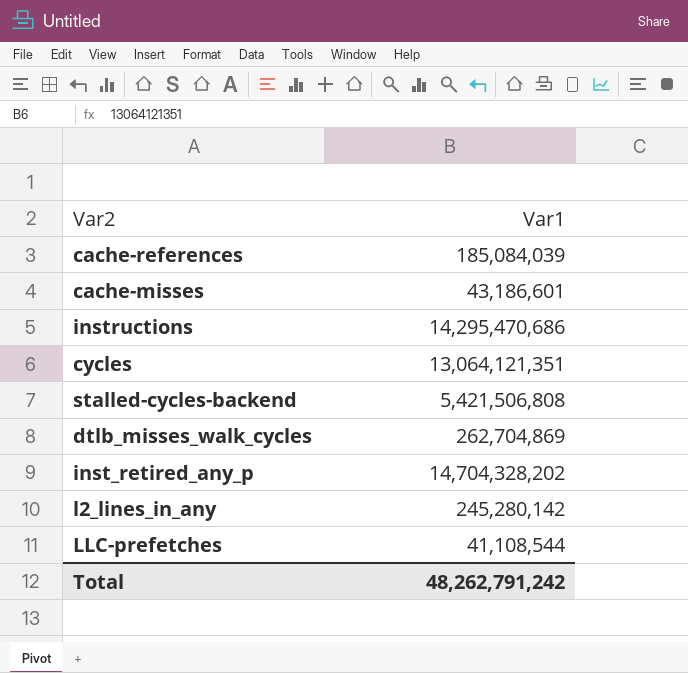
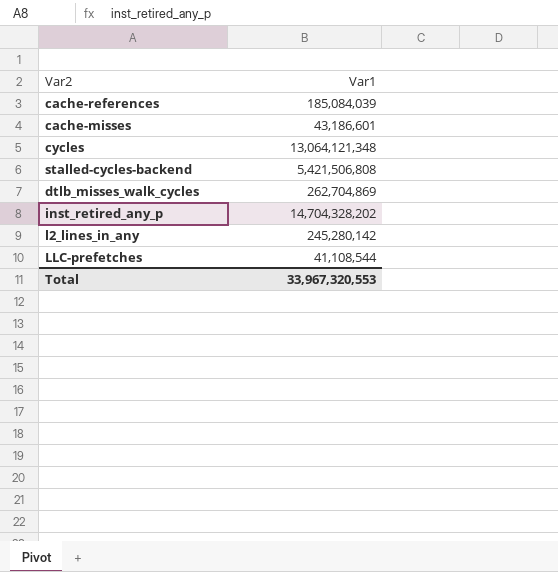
row instructions: 14,295,470,686 -> none
cycles | Var1: 13,064,121,351 -> 13,064,121,348
Total | Var1: 48,262,791,242 -> 33,967,320,553

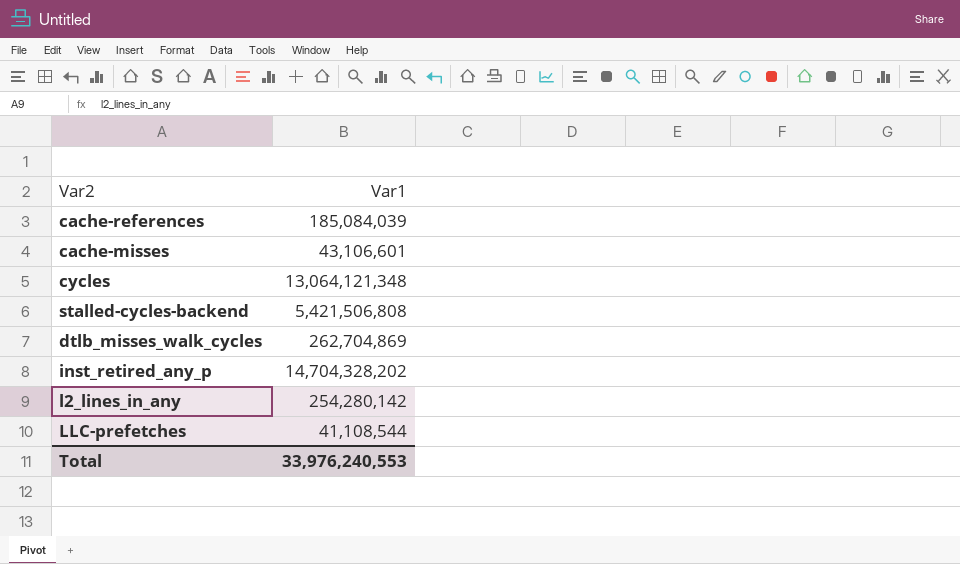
cache-misses | Var1: 43,186,601 -> 43,106,601
l2_lines_in_any | Var1: 245,280,142 -> 254,280,142
Total | Var1: 33,967,320,553 -> 33,976,240,553

